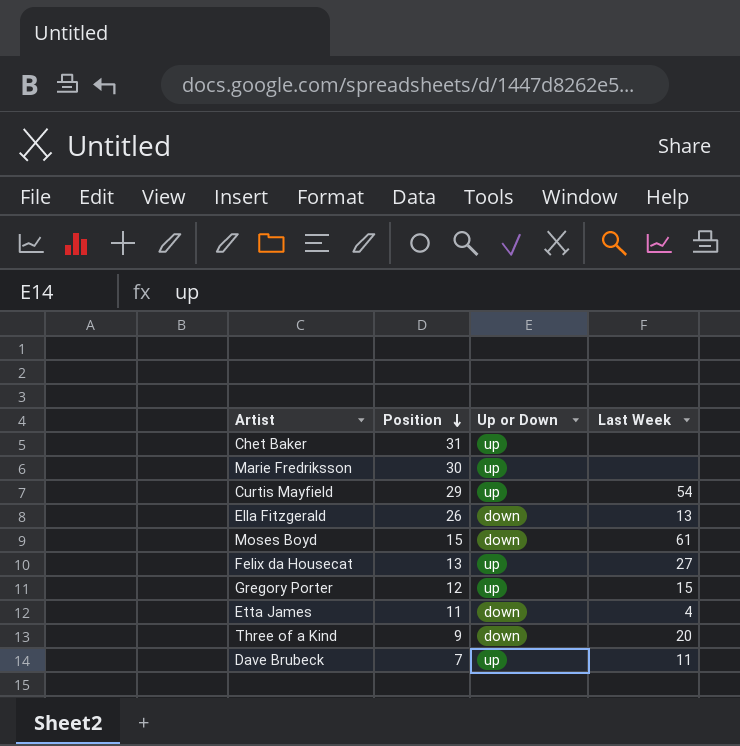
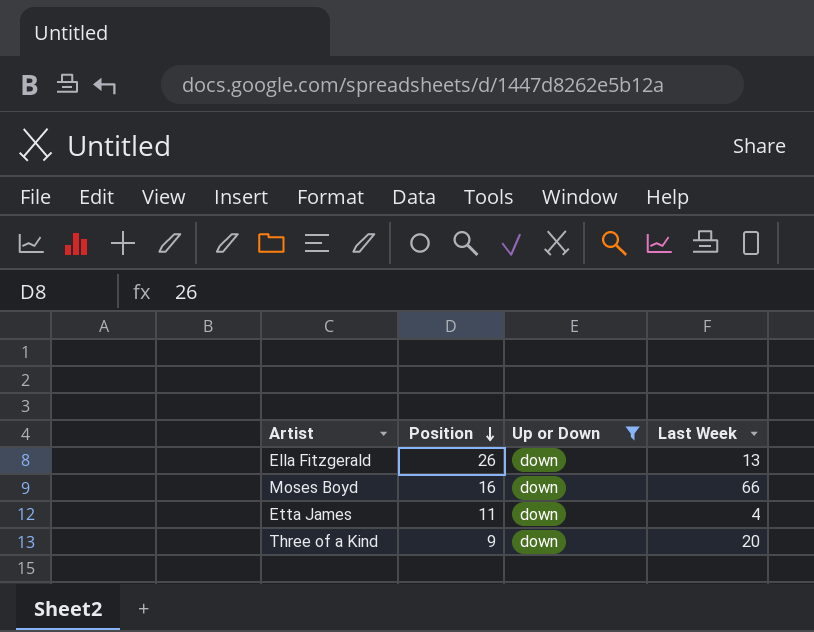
filter: none -> Up or Down = down
Moses Boyd | Position: 15 -> 16
Moses Boyd | Last Week: 61 -> 66

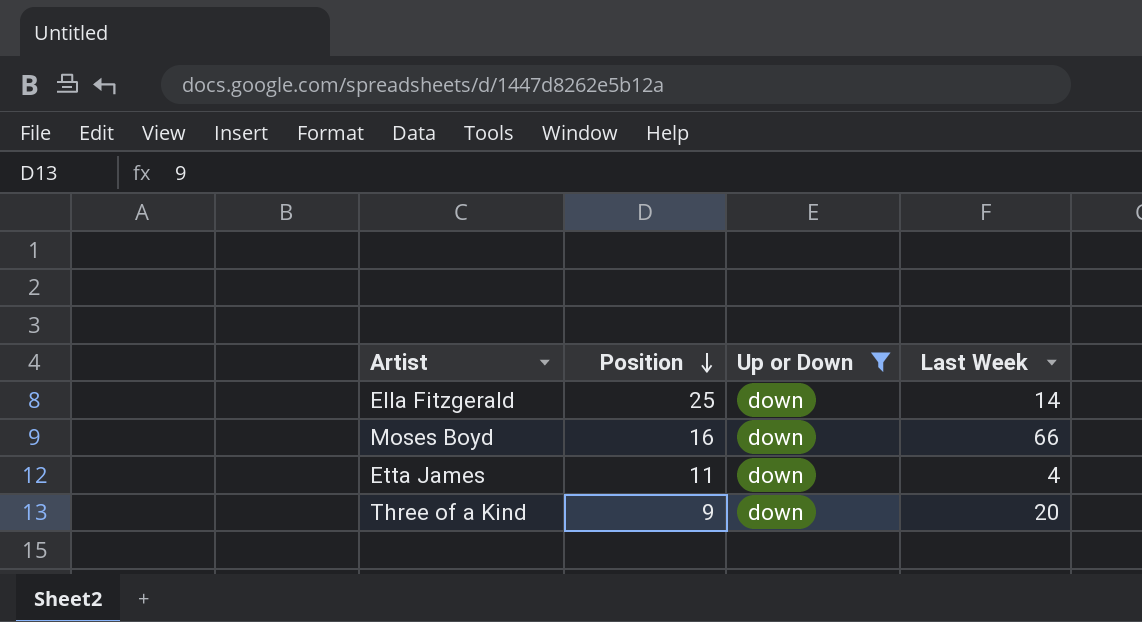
Ella Fitzgerald | Position: 26 -> 25
Ella Fitzgerald | Last Week: 13 -> 14

